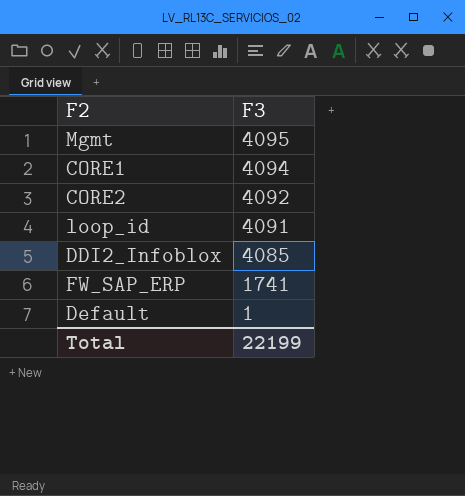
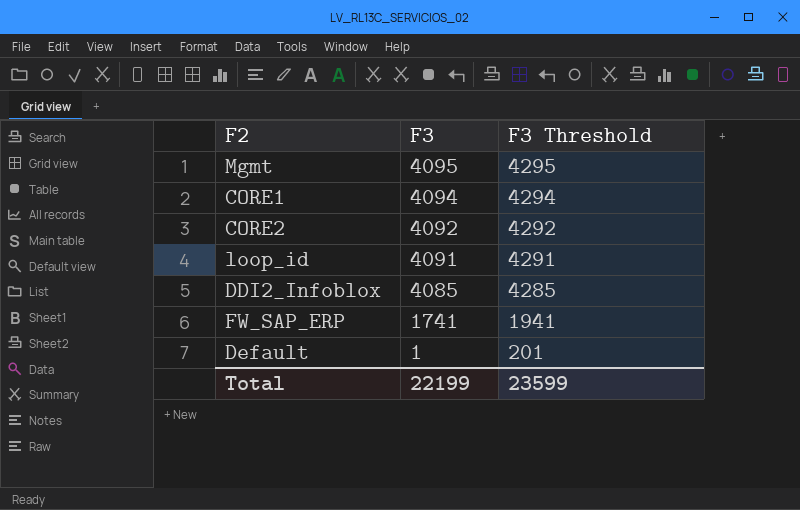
column F3 Threshold | formula: none -> [F3] + 200

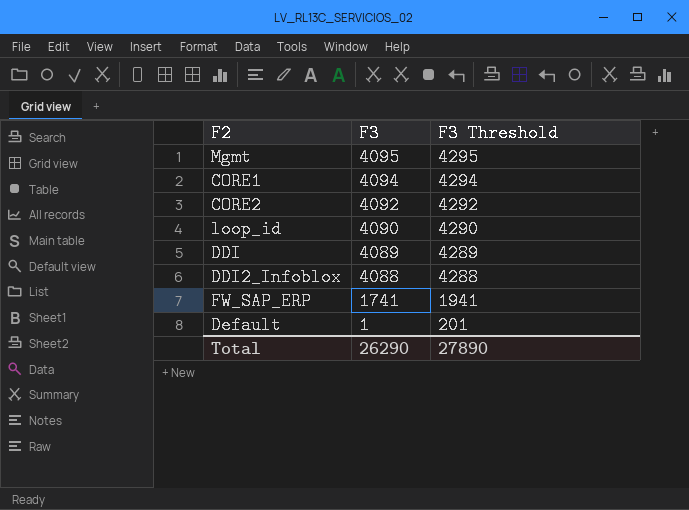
loop_id | F3: 4091 -> 4090
loop_id | F3 Threshold: 4291 -> 4290
row DDI: none -> 4089 | 4289
DDI2_Infoblox | F3: 4085 -> 4088
DDI2_Infoblox | F3 Threshold: 4285 -> 4288
Total | F3: 22199 -> 26290
Total | F3 Threshold: 23599 -> 27890

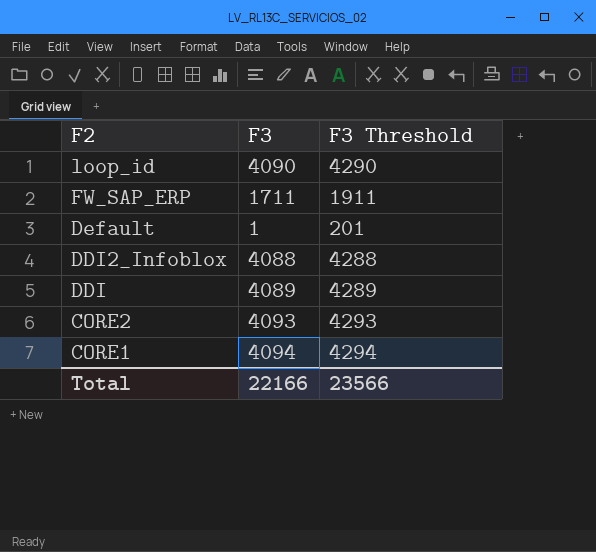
row order: F3 descending -> F2 descending
row Mgmt: 4095 | 4295 -> none
FW_SAP_ERP | F3: 1741 -> 1711
FW_SAP_ERP | F3 Threshold: 1941 -> 1911
CORE2 | F3: 4092 -> 4093
CORE2 | F3 Threshold: 4292 -> 4293
Total | F3: 26290 -> 22166
Total | F3 Threshold: 27890 -> 23566

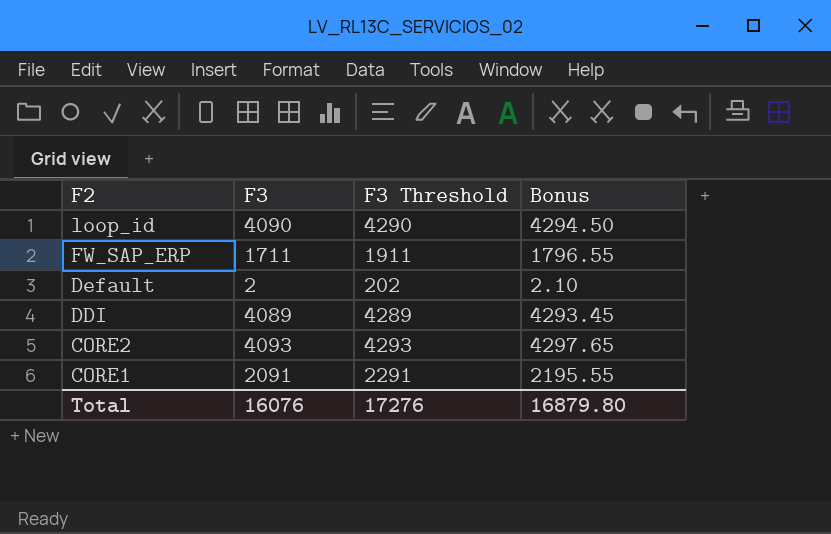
column Bonus | formula: none -> [F3] * 1.05
row DDI2_Infoblox: 4088 | 4288 -> none
Default | F3: 1 -> 2
Default | F3 Threshold: 201 -> 202
CORE1 | F3: 4094 -> 2091
CORE1 | F3 Threshold: 4294 -> 2291
Total | F3: 22166 -> 16076
Total | F3 Threshold: 23566 -> 17276

